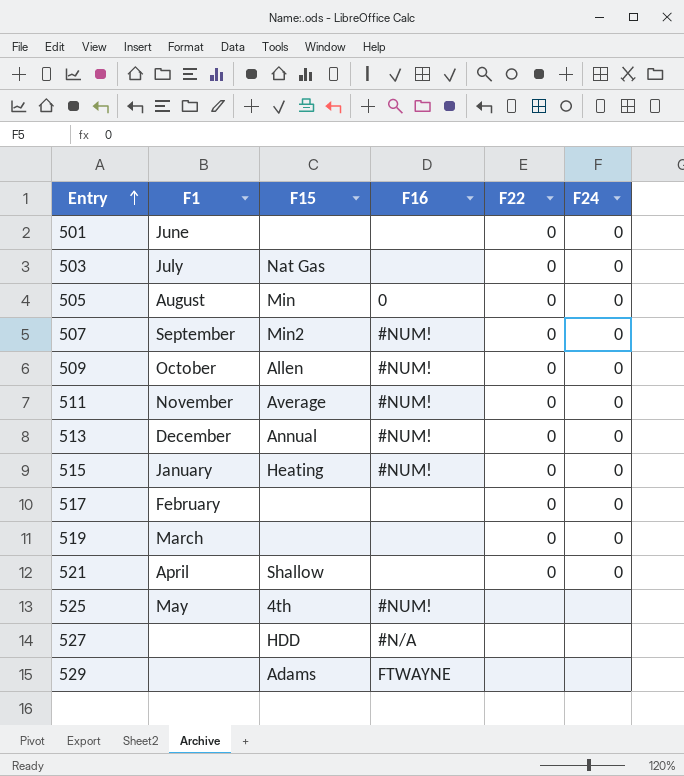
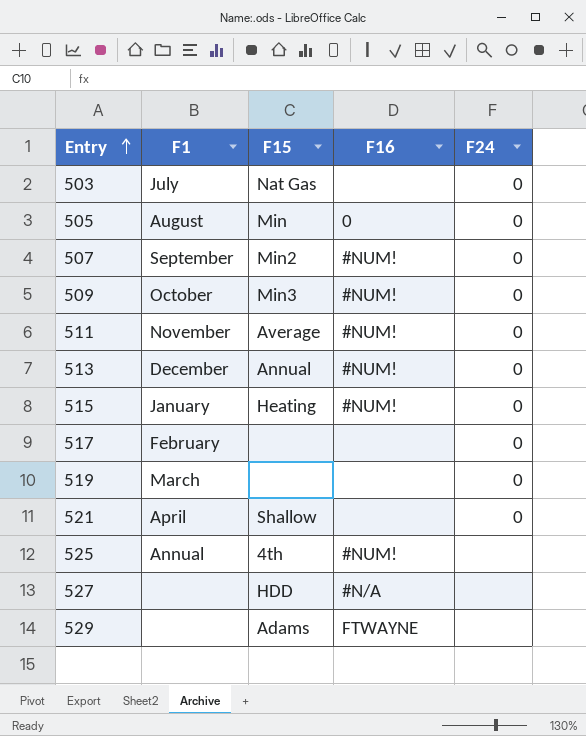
column F22 | position: 5 -> none
row 501: June | none | none | 0 | 0 -> none
509 | F15: Allen -> Min3
525 | F1: May -> Annual

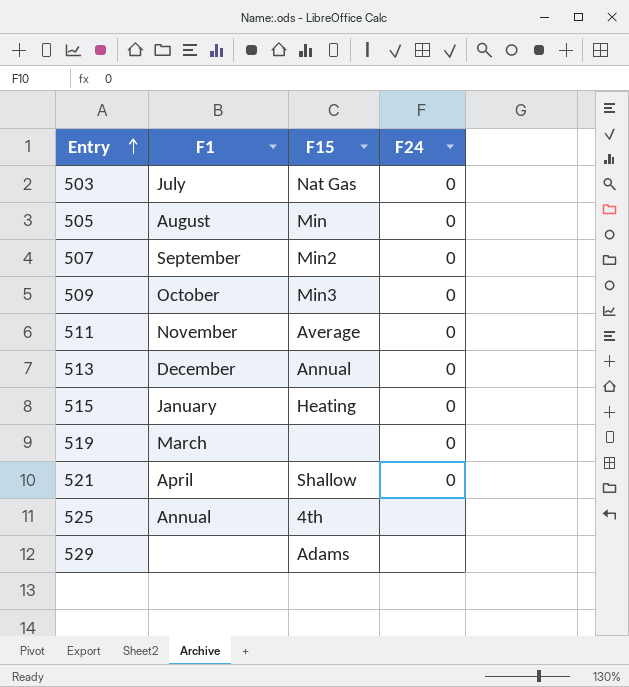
column F16 | position: 4 -> none
row 517: February | none | none | 0 -> none
row 527: none | HDD | #N/A | none -> none

